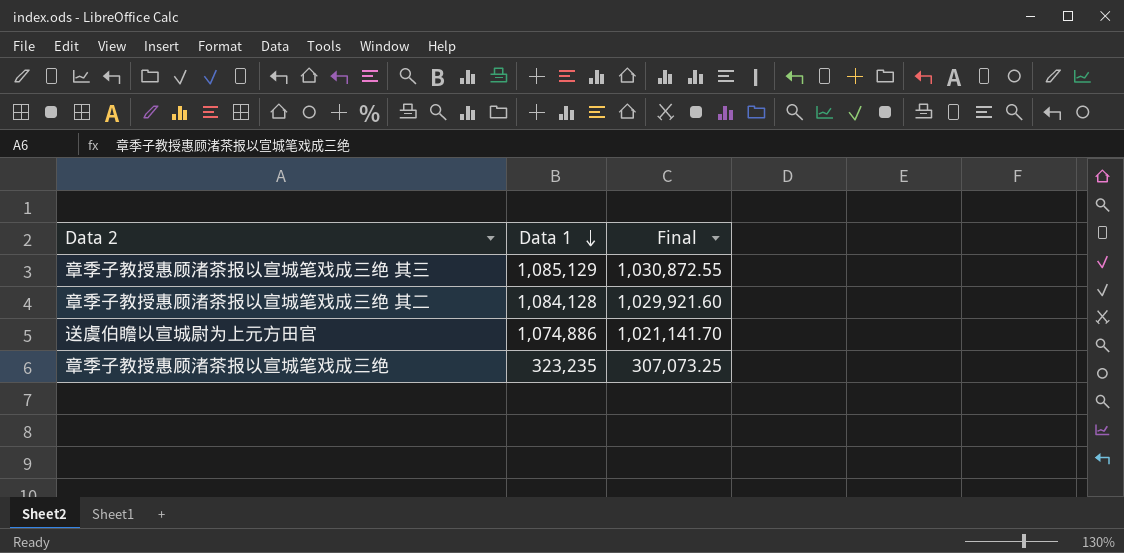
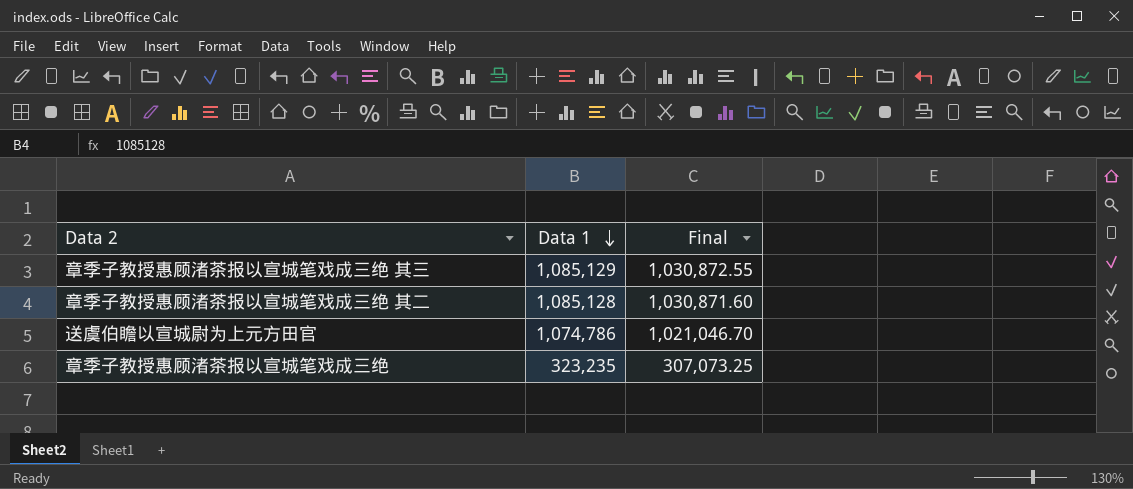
章季子教授惠顾渚茶报以宣城笔戏成三绝 其二 | Data 1: 1,084,128 -> 1,085,128
章季子教授惠顾渚茶报以宣城笔戏成三绝 其二 | Final: 1,029,921.60 -> 1,030,871.60
送虞伯瞻以宣城尉为上元方田官 | Data 1: 1,074,886 -> 1,074,786
送虞伯瞻以宣城尉为上元方田官 | Final: 1,021,141.70 -> 1,021,046.70

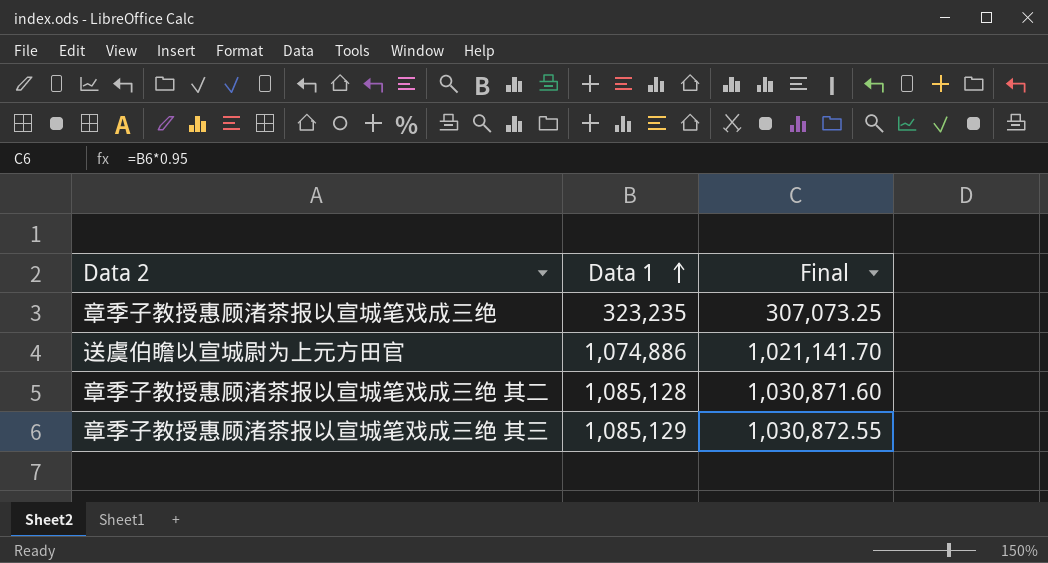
row order: Data 1 descending -> Data 1 ascending
送虞伯瞻以宣城尉为上元方田官 | Data 1: 1,074,786 -> 1,074,886
送虞伯瞻以宣城尉为上元方田官 | Final: 1,021,046.70 -> 1,021,141.70

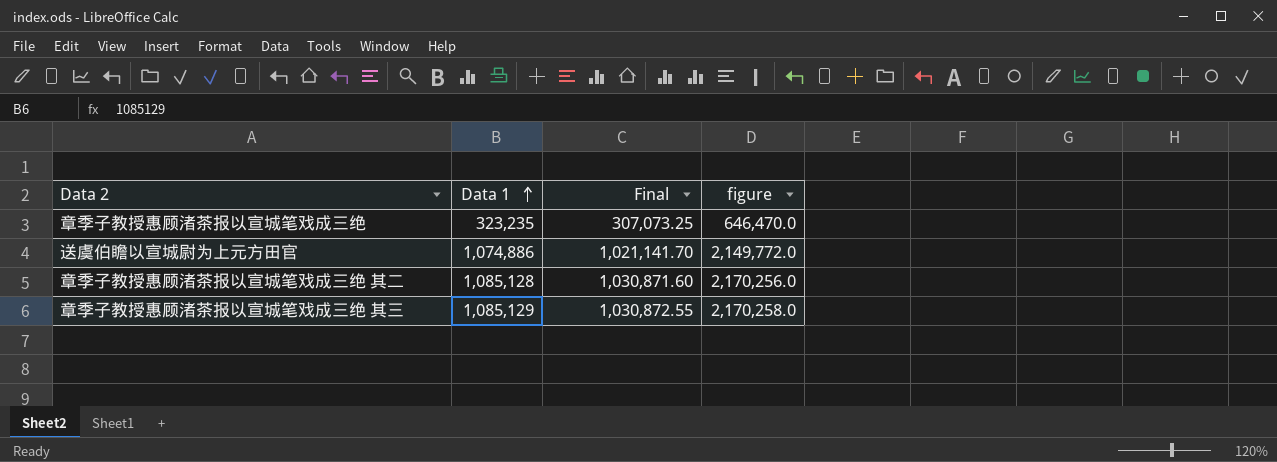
column figure | formula: none -> [Data 1] * 2

